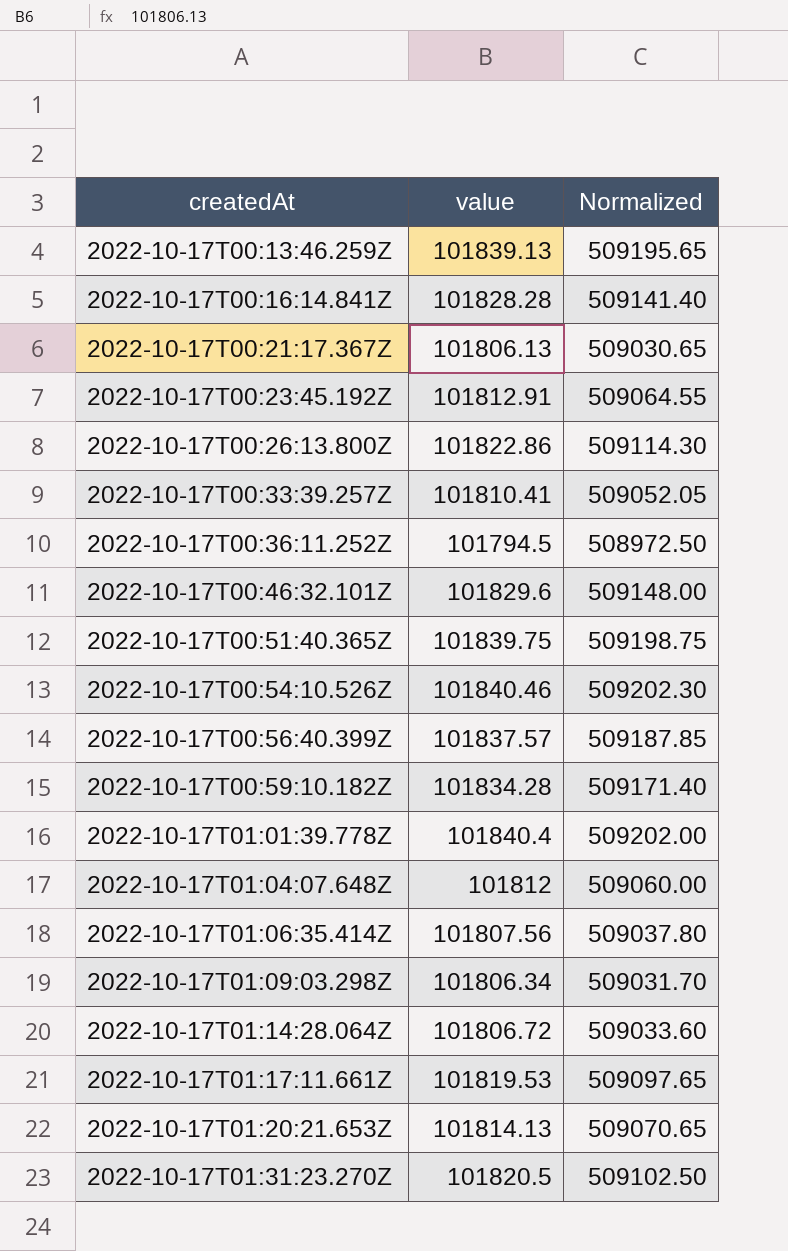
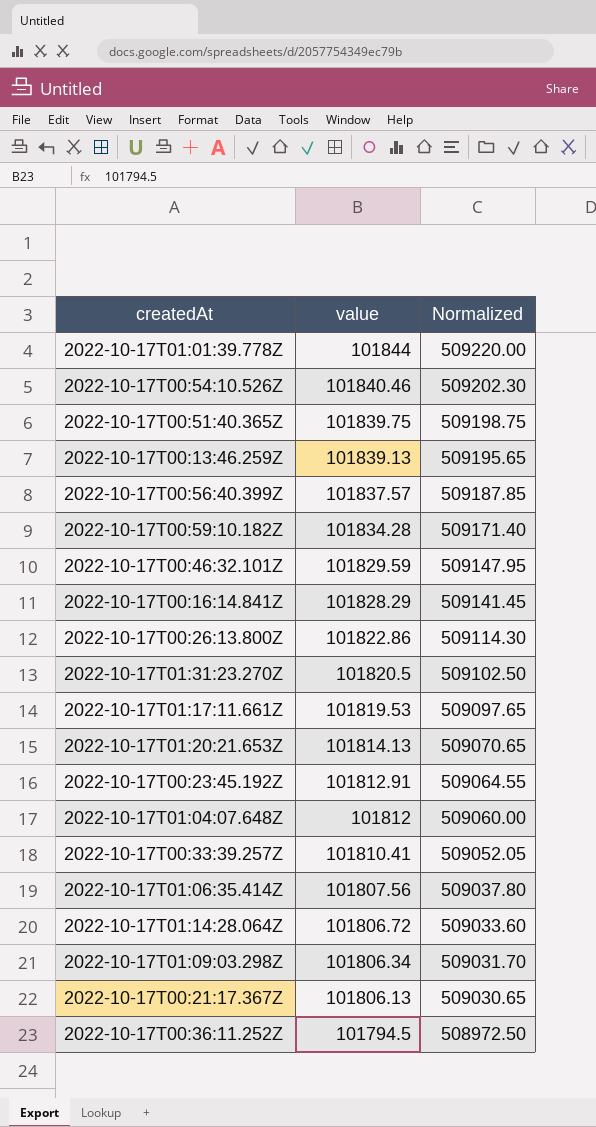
row order: createdAt ascending -> value descending
2022-10-17T01:01:39.778Z | value: 101840.4 -> 101844
2022-10-17T01:01:39.778Z | Normalized: 509202.00 -> 509220.00
2022-10-17T00:46:32.101Z | value: 101829.6 -> 101829.59
2022-10-17T00:46:32.101Z | Normalized: 509148.00 -> 509147.95
2022-10-17T00:16:14.841Z | value: 101828.28 -> 101828.29
2022-10-17T00:16:14.841Z | Normalized: 509141.40 -> 509141.45

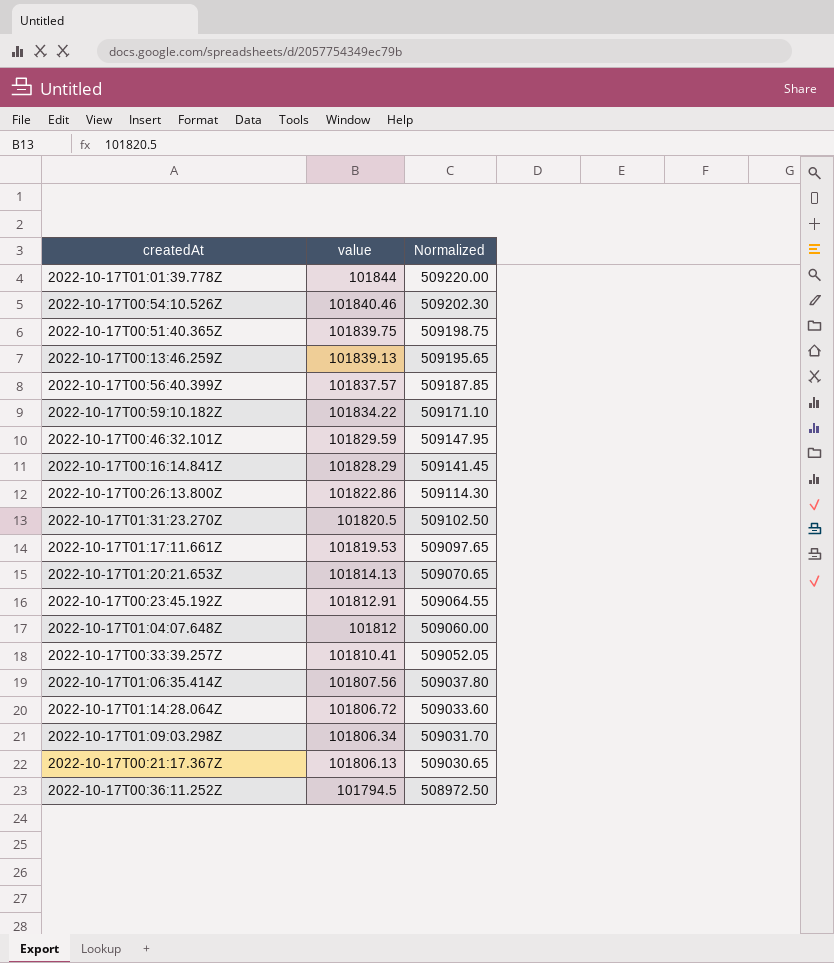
2022-10-17T00:59:10.182Z | value: 101834.28 -> 101834.22
2022-10-17T00:59:10.182Z | Normalized: 509171.40 -> 509171.10

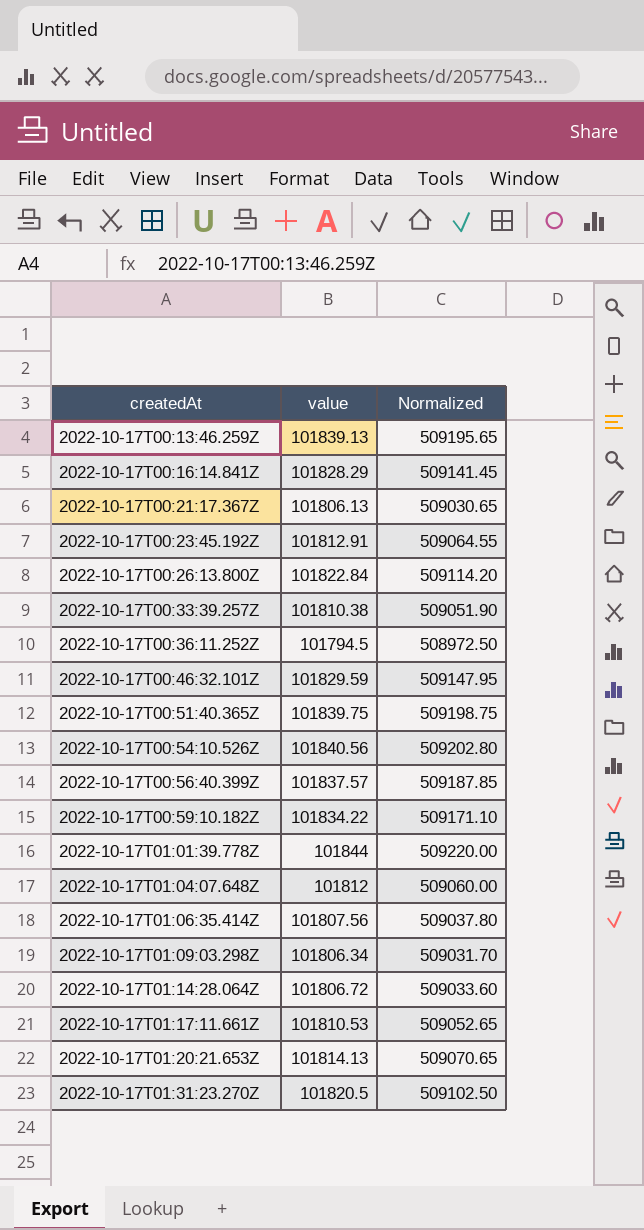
row order: value descending -> createdAt ascending
2022-10-17T00:26:13.800Z | value: 101822.86 -> 101822.84
2022-10-17T00:26:13.800Z | Normalized: 509114.30 -> 509114.20
2022-10-17T00:33:39.257Z | value: 101810.41 -> 101810.38
2022-10-17T00:33:39.257Z | Normalized: 509052.05 -> 509051.90
2022-10-17T00:54:10.526Z | value: 101840.46 -> 101840.56
2022-10-17T00:54:10.526Z | Normalized: 509202.30 -> 509202.80
2022-10-17T01:17:11.661Z | value: 101819.53 -> 101810.53
2022-10-17T01:17:11.661Z | Normalized: 509097.65 -> 509052.65

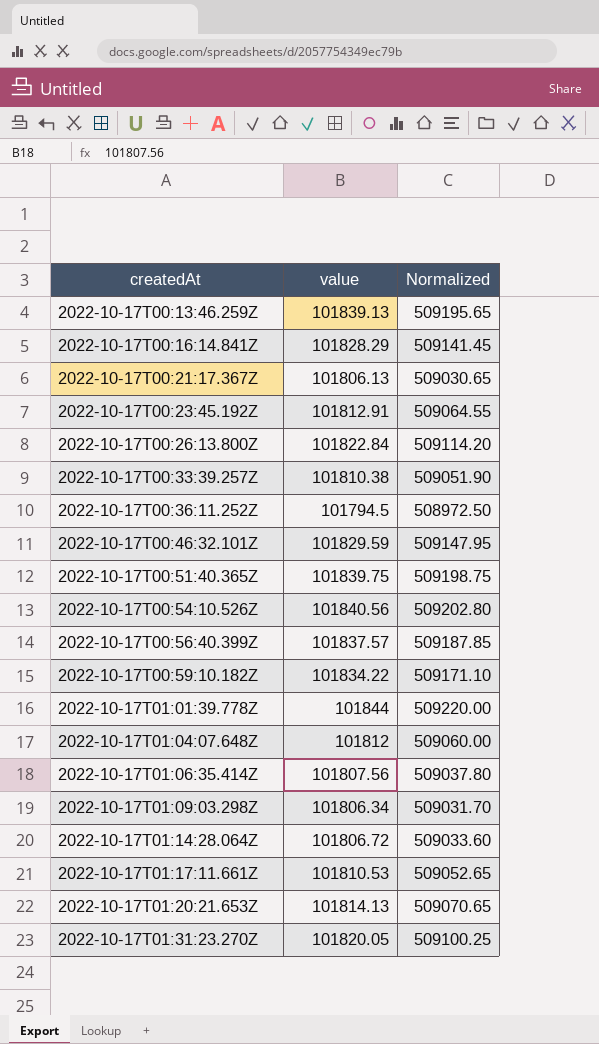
2022-10-17T01:31:23.270Z | value: 101820.5 -> 101820.05
2022-10-17T01:31:23.270Z | Normalized: 509102.50 -> 509100.25

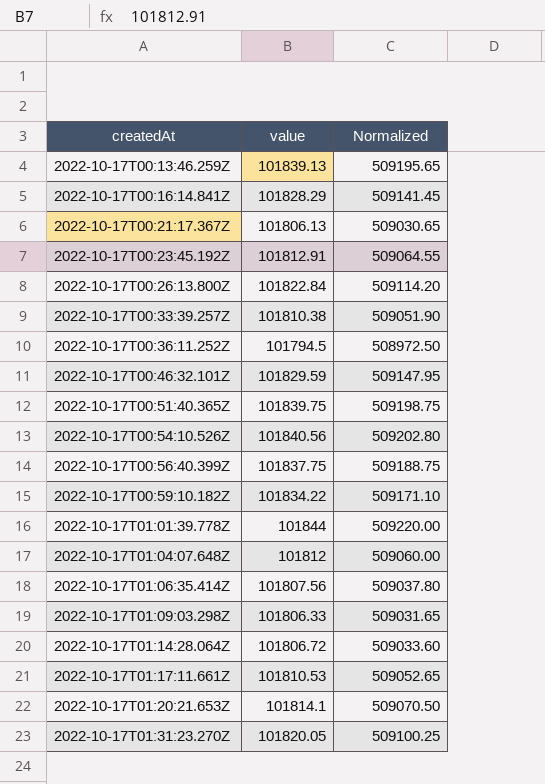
2022-10-17T00:56:40.399Z | value: 101837.57 -> 101837.75
2022-10-17T00:56:40.399Z | Normalized: 509187.85 -> 509188.75
2022-10-17T01:09:03.298Z | value: 101806.34 -> 101806.33
2022-10-17T01:09:03.298Z | Normalized: 509031.70 -> 509031.65
2022-10-17T01:20:21.653Z | value: 101814.13 -> 101814.1
2022-10-17T01:20:21.653Z | Normalized: 509070.65 -> 509070.50

